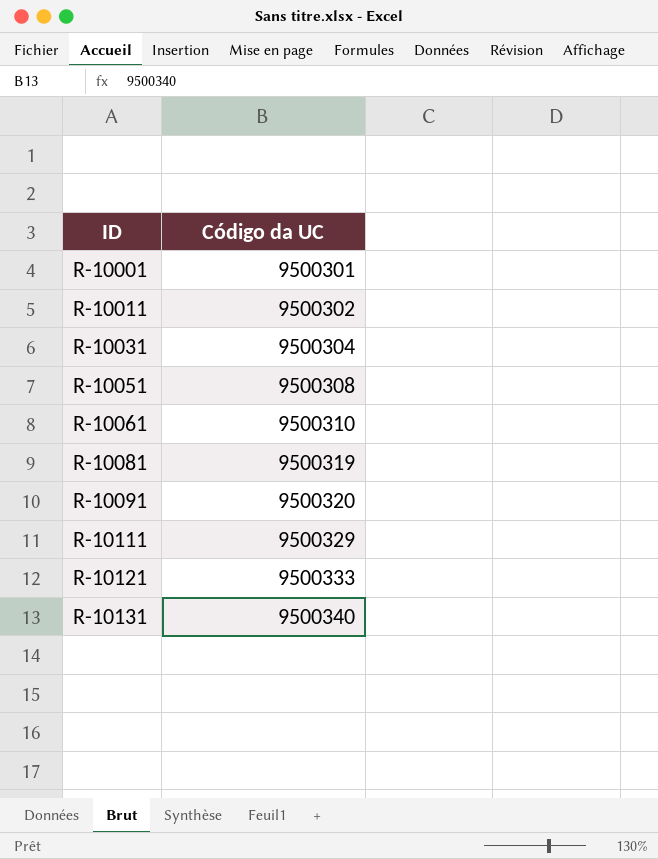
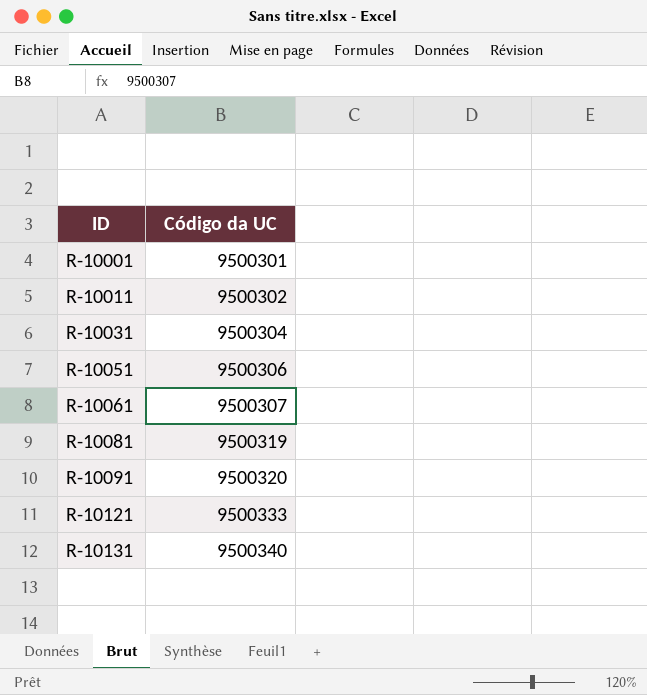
row R-10111: 9500329 -> none
R-10051 | Código da UC: 9500308 -> 9500306
R-10061 | Código da UC: 9500310 -> 9500307

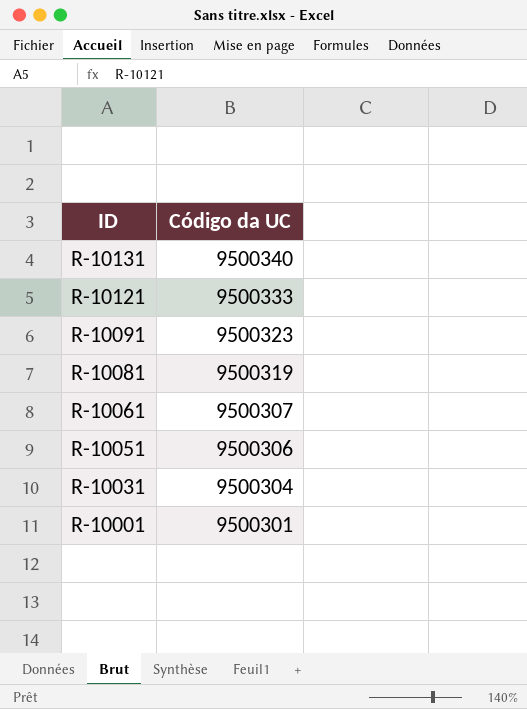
row order: ID ascending -> ID descending
row R-10011: 9500302 -> none
R-10091 | Código da UC: 9500320 -> 9500323

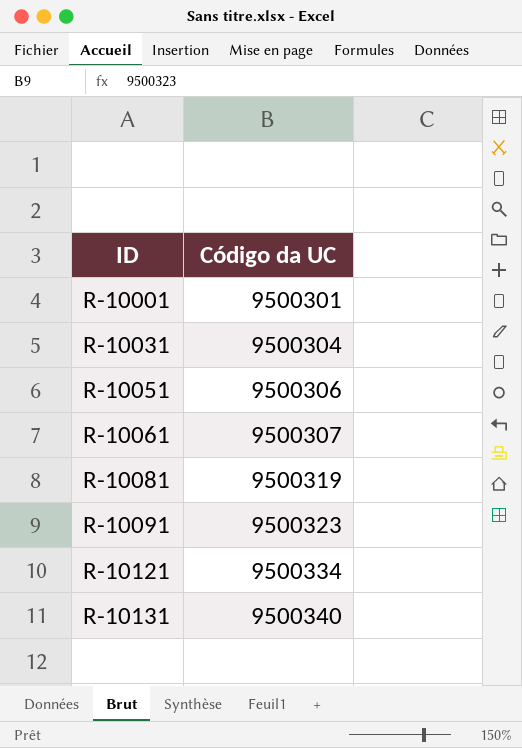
row order: ID descending -> ID ascending
R-10121 | Código da UC: 9500333 -> 9500334

